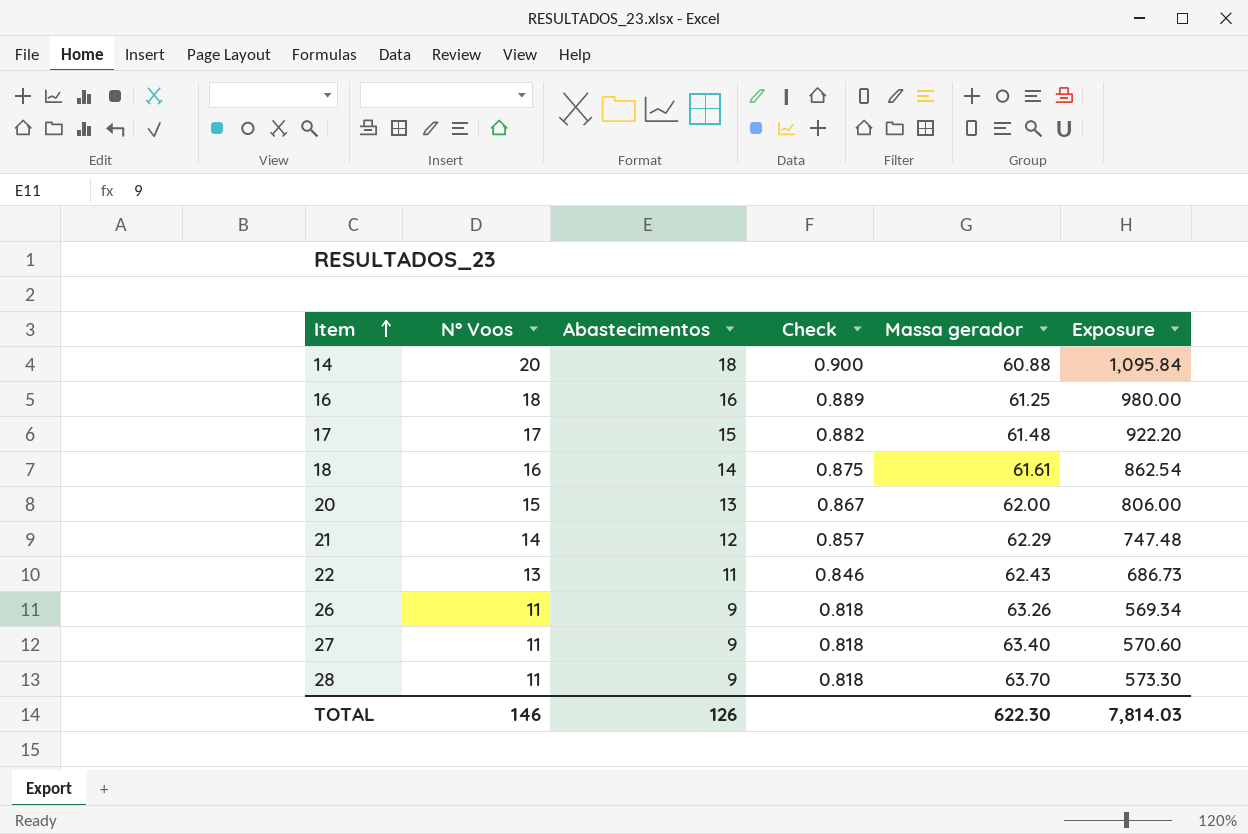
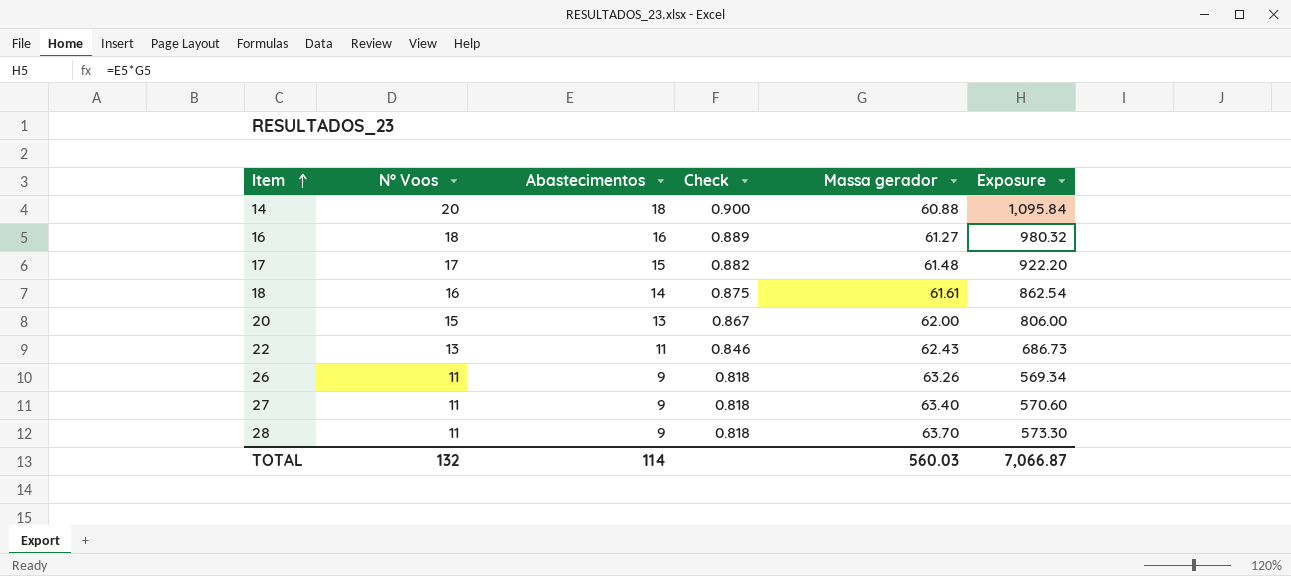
row 21: 14 | 12 | 0.857 | 62.29 | 747.48 -> none
16 | Massa gerador: 61.25 -> 61.27
16 | Exposure: 980.00 -> 980.32
TOTAL | N° Voos: 146 -> 132
TOTAL | Abastecimentos: 126 -> 114
TOTAL | Massa gerador: 622.30 -> 560.03
TOTAL | Exposure: 7,814.03 -> 7,066.87

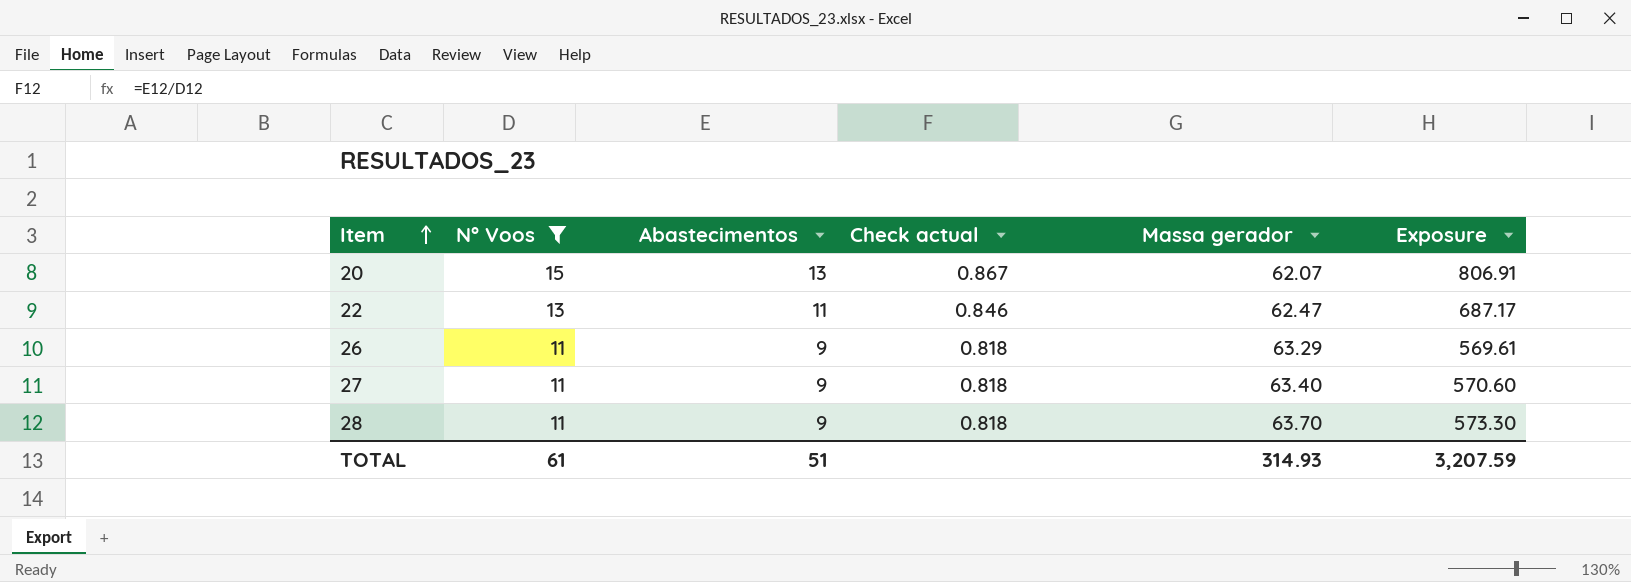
filter: none -> N° Voos <= 15
column name: Check -> Check actual
20 | Massa gerador: 62.00 -> 62.07
20 | Exposure: 806.00 -> 806.91
22 | Massa gerador: 62.43 -> 62.47
22 | Exposure: 686.73 -> 687.17
26 | Massa gerador: 63.26 -> 63.29
26 | Exposure: 569.34 -> 569.61
TOTAL | N° Voos: 132 -> 61
TOTAL | Abastecimentos: 114 -> 51
TOTAL | Massa gerador: 560.03 -> 314.93
TOTAL | Exposure: 7,066.87 -> 3,207.59

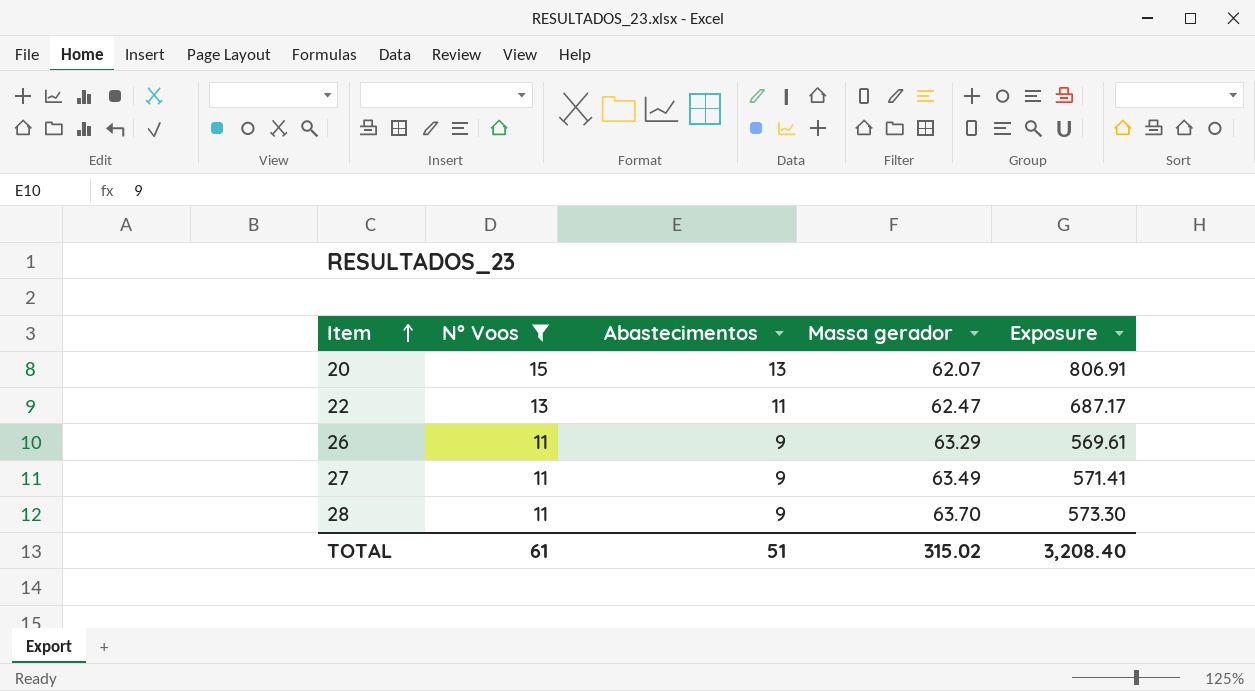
column Check actual | formula: [Abastecimentos] / [N° Voos] -> none
27 | Massa gerador: 63.40 -> 63.49
27 | Exposure: 570.60 -> 571.41
TOTAL | Massa gerador: 314.93 -> 315.02
TOTAL | Exposure: 3,207.59 -> 3,208.40

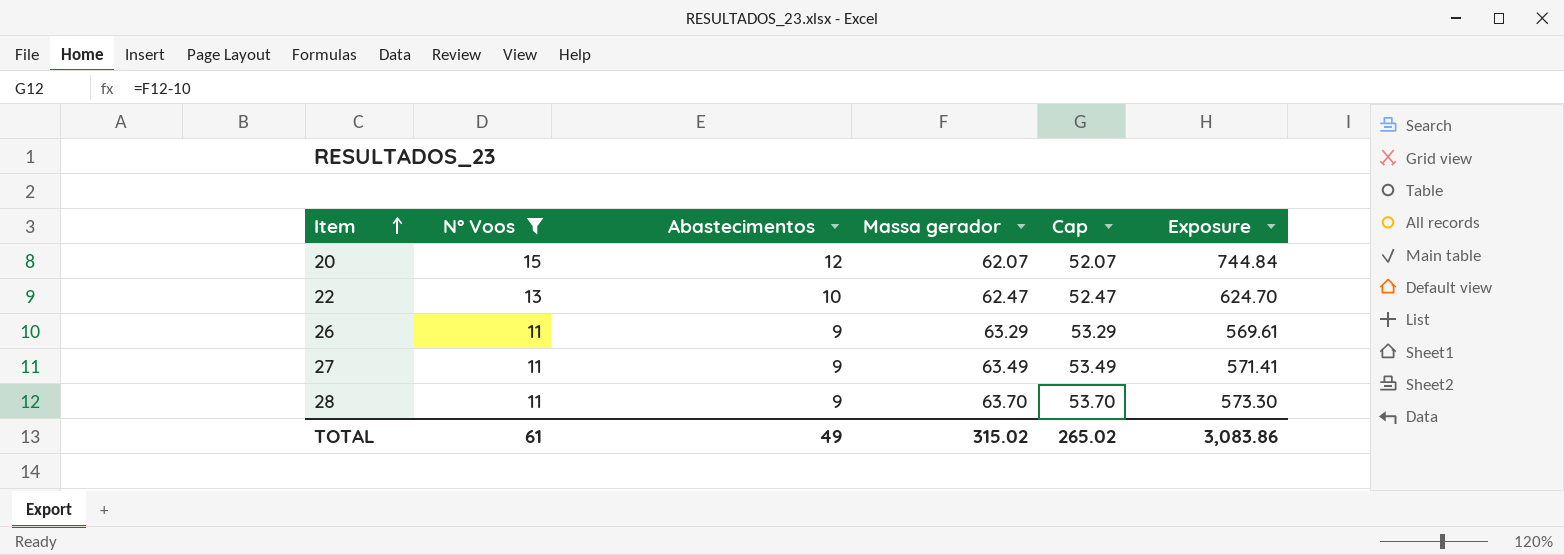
column Cap | formula: none -> [Massa gerador] - 10
20 | Abastecimentos: 13 -> 12
20 | Exposure: 806.91 -> 744.84
22 | Abastecimentos: 11 -> 10
22 | Exposure: 687.17 -> 624.70
TOTAL | Abastecimentos: 51 -> 49
TOTAL | Exposure: 3,208.40 -> 3,083.86

